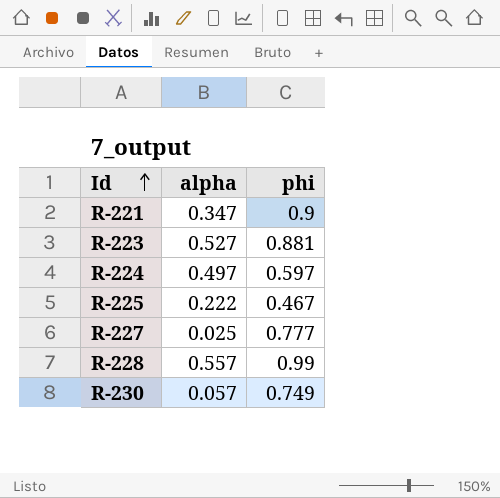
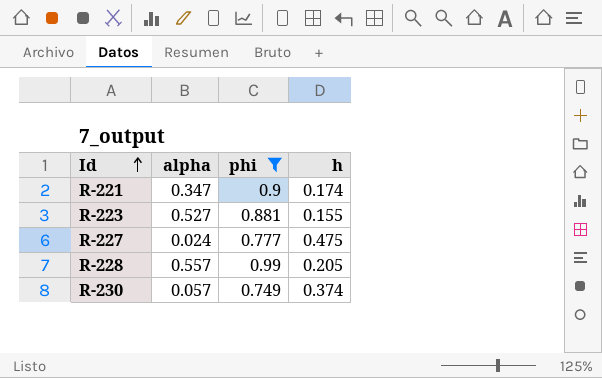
filter: none -> phi >= 0.749
column h | position: none -> 4
R-227 | alpha: 0.025 -> 0.024

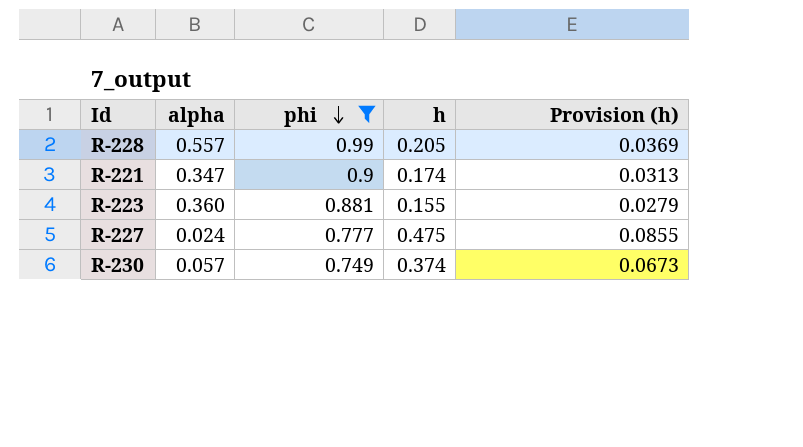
row order: Id ascending -> phi descending
column Provision (h) | formula: none -> [h] * 0.18
R-223 | alpha: 0.527 -> 0.360

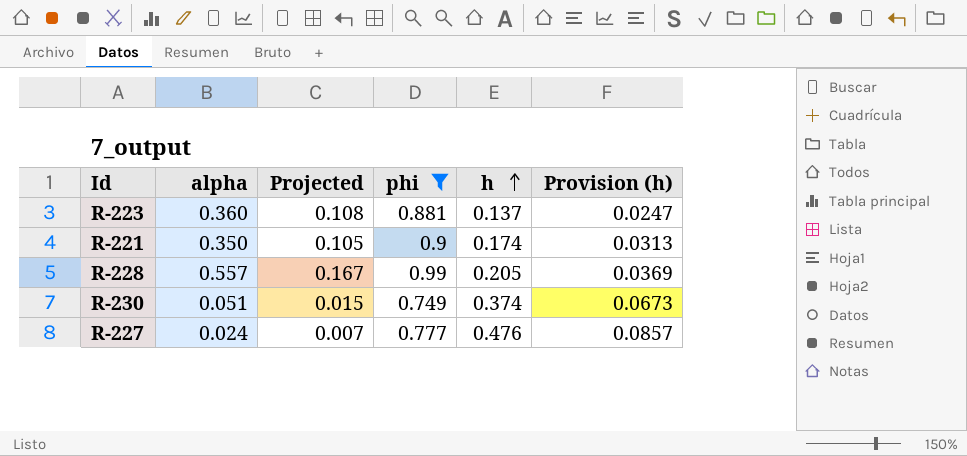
row order: phi descending -> h ascending
column Projected | formula: none -> [alpha] * 0.3
R-223 | h: 0.155 -> 0.137
R-223 | Provision (h): 0.0279 -> 0.0247
R-221 | alpha: 0.347 -> 0.350
R-230 | alpha: 0.057 -> 0.051
R-227 | h: 0.475 -> 0.476
R-227 | Provision (h): 0.0855 -> 0.0857

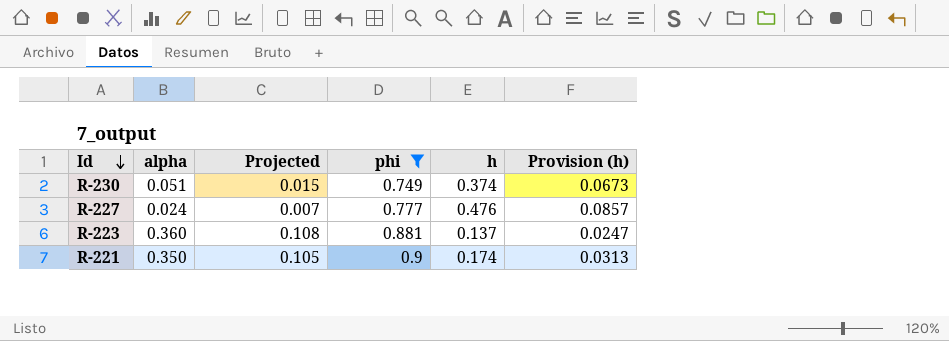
row order: h ascending -> Id descending
row R-228: 0.557 | 0.167 | 0.99 | 0.205 | 0.0369 -> none

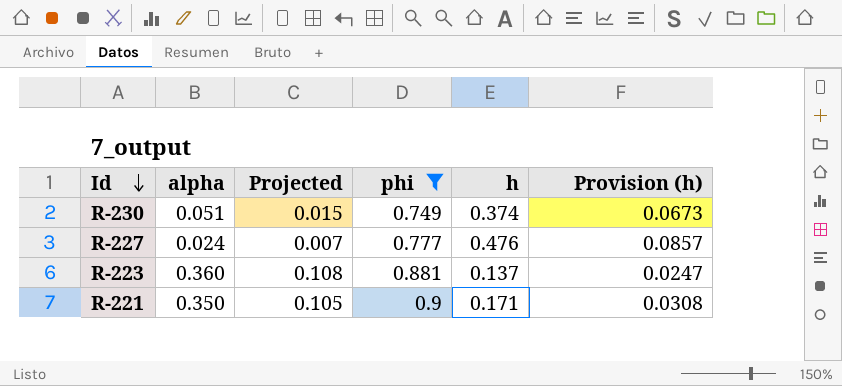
R-221 | h: 0.174 -> 0.171
R-221 | Provision (h): 0.0313 -> 0.0308

